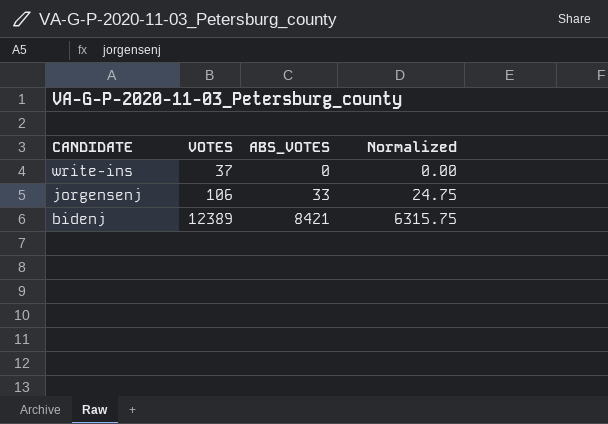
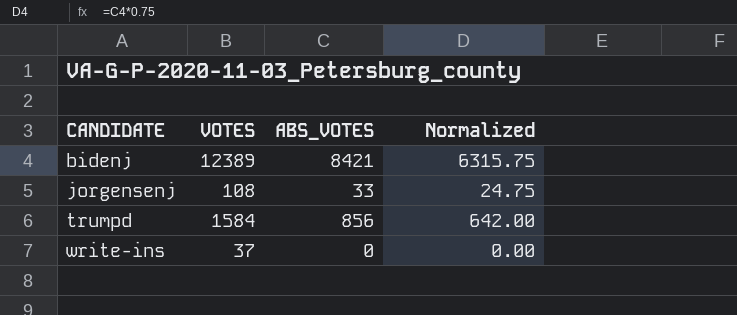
row order: CANDIDATE descending -> CANDIDATE ascending
jorgensenj | VOTES: 106 -> 108
row trumpd: none -> 1584 | 856 | 642.00

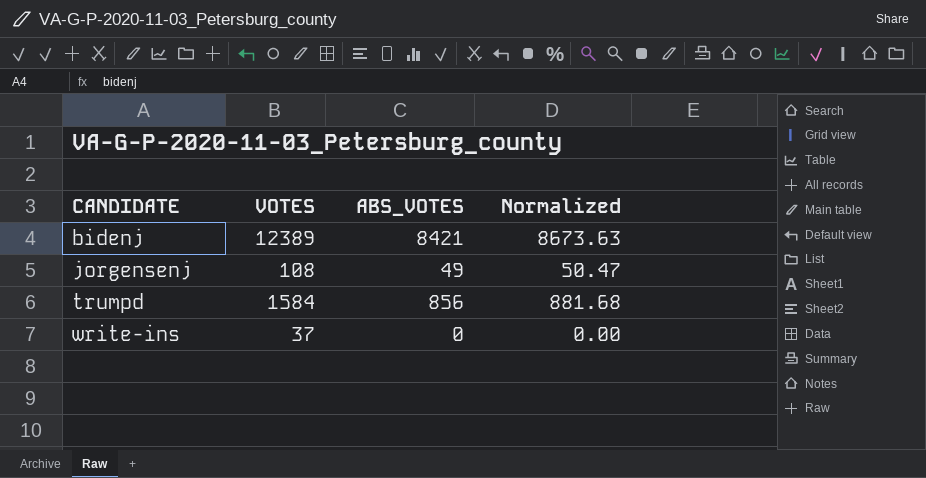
column Normalized | formula: [ABS_VOTES] * 0.75 -> [ABS_VOTES] * 1.03
jorgensenj | ABS_VOTES: 33 -> 49

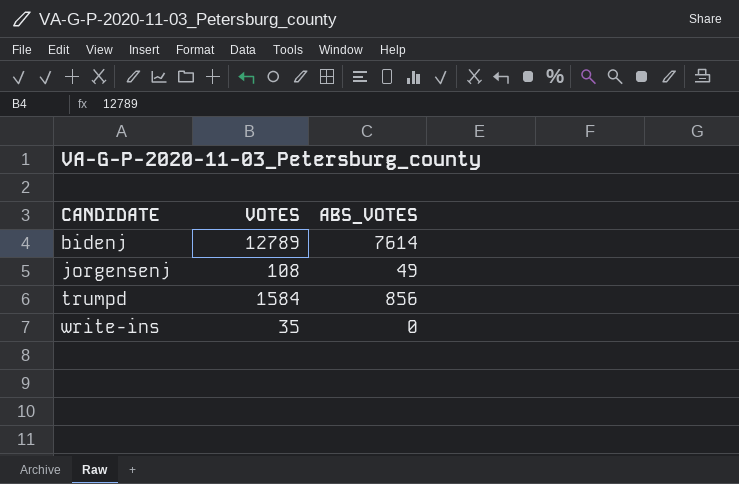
column Normalized | formula: [ABS_VOTES] * 1.03 -> none
bidenj | VOTES: 12389 -> 12789
bidenj | ABS_VOTES: 8421 -> 7614
write-ins | VOTES: 37 -> 35

